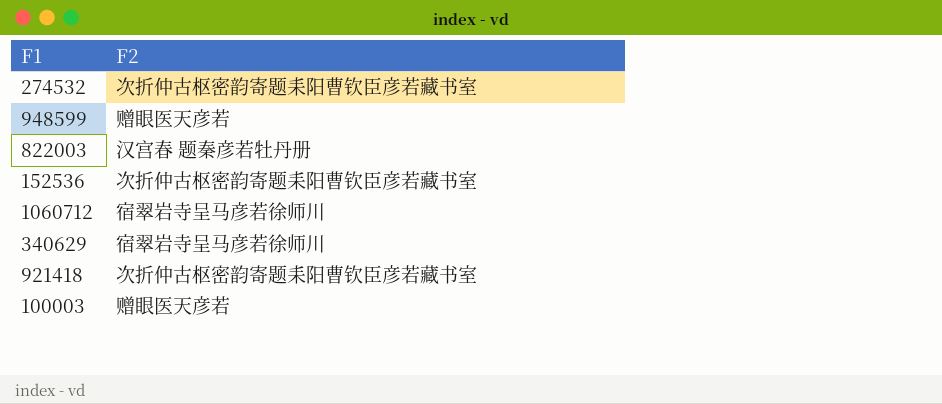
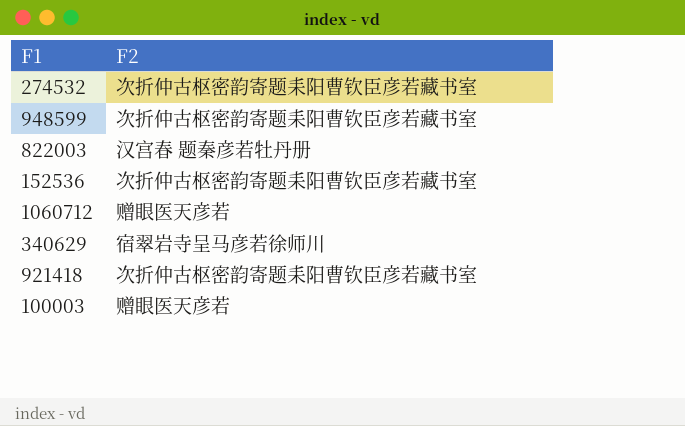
948599 | F2: 赠眼医天彦若 -> 次折仲古枢密韵寄题耒阳曹钦臣彦若藏书室
1060712 | F2: 宿翠岩寺呈马彦若徐师川 -> 赠眼医天彦若

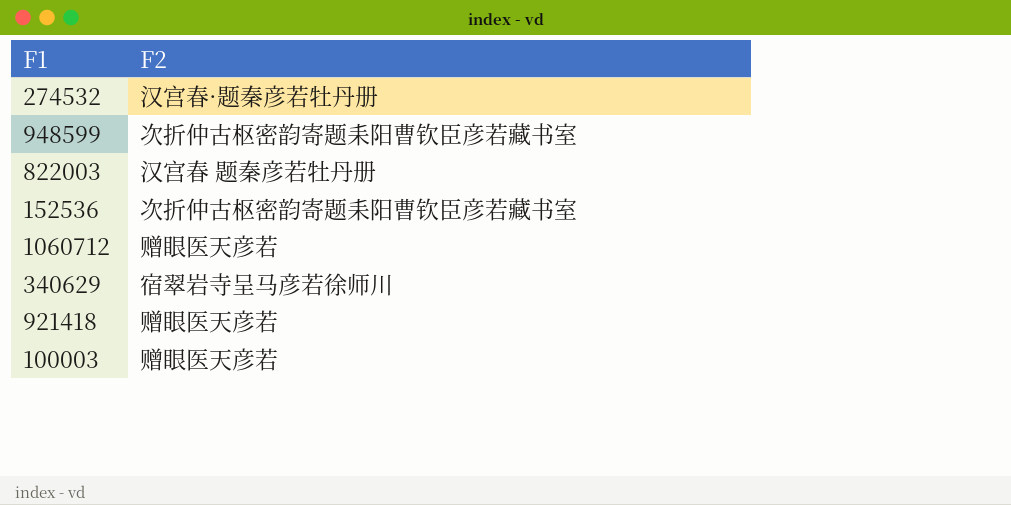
274532 | F2: 次折仲古枢密韵寄题耒阳曹钦臣彦若藏书室 -> 汉宫春·题秦彦若牡丹册
921418 | F2: 次折仲古枢密韵寄题耒阳曹钦臣彦若藏书室 -> 赠眼医天彦若

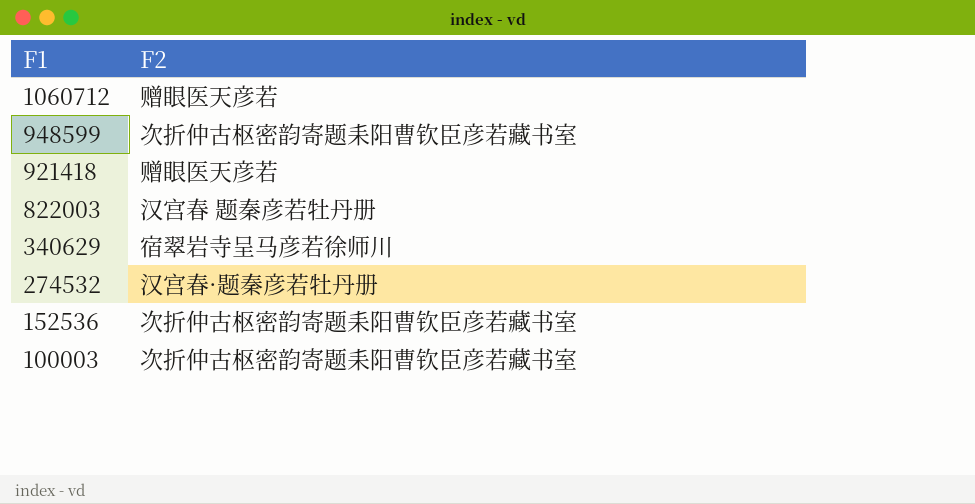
row order: none -> F1 descending
100003 | F2: 赠眼医天彦若 -> 次折仲古枢密韵寄题耒阳曹钦臣彦若藏书室

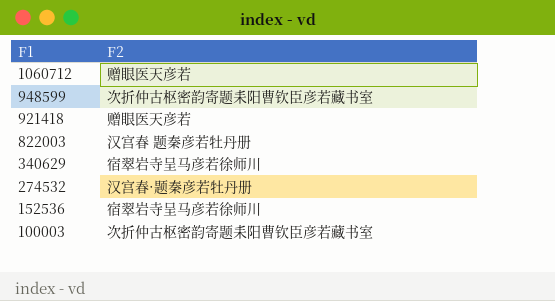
152536 | F2: 次折仲古枢密韵寄题耒阳曹钦臣彦若藏书室 -> 宿翠岩寺呈马彦若徐师川

